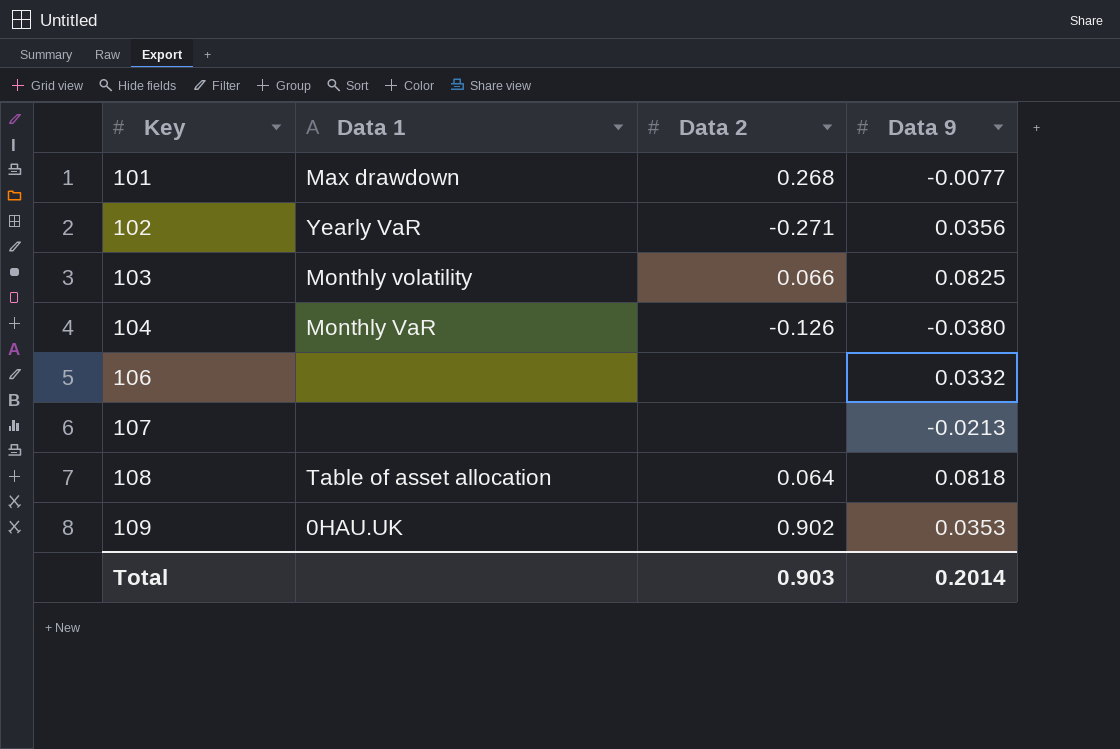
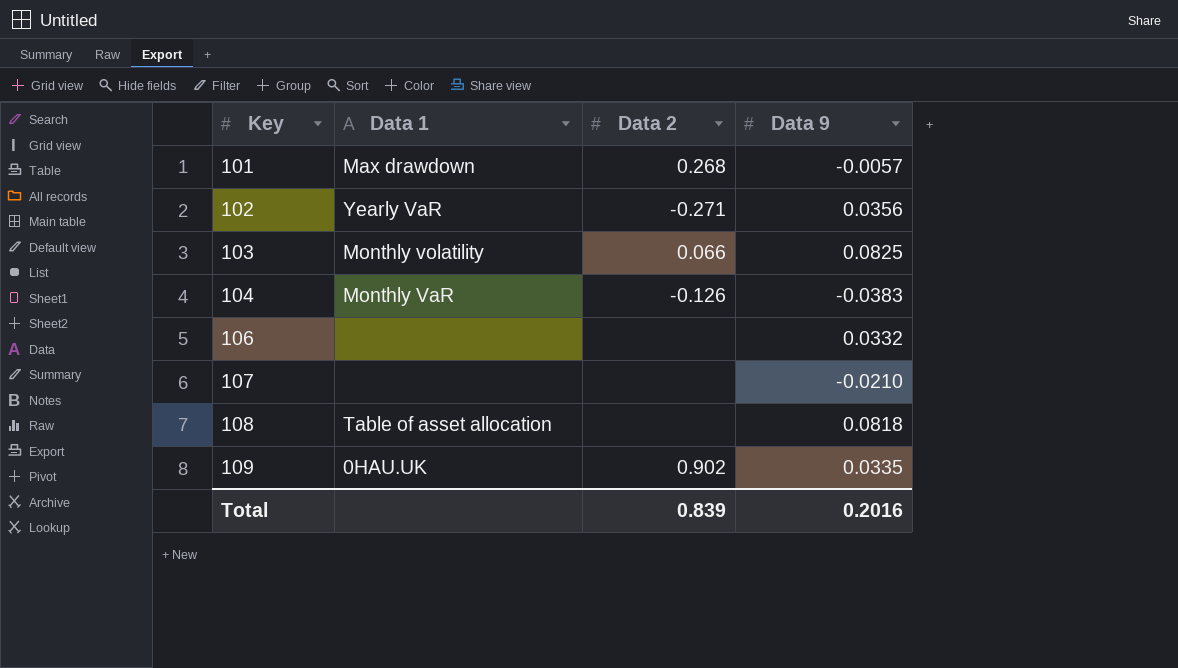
101 | Data 9: -0.0077 -> -0.0057
104 | Data 9: -0.0380 -> -0.0383
107 | Data 9: -0.0213 -> -0.0210
108 | Data 2: 0.064 -> none
109 | Data 9: 0.0353 -> 0.0335
Total | Data 2: 0.903 -> 0.839
Total | Data 9: 0.2014 -> 0.2016

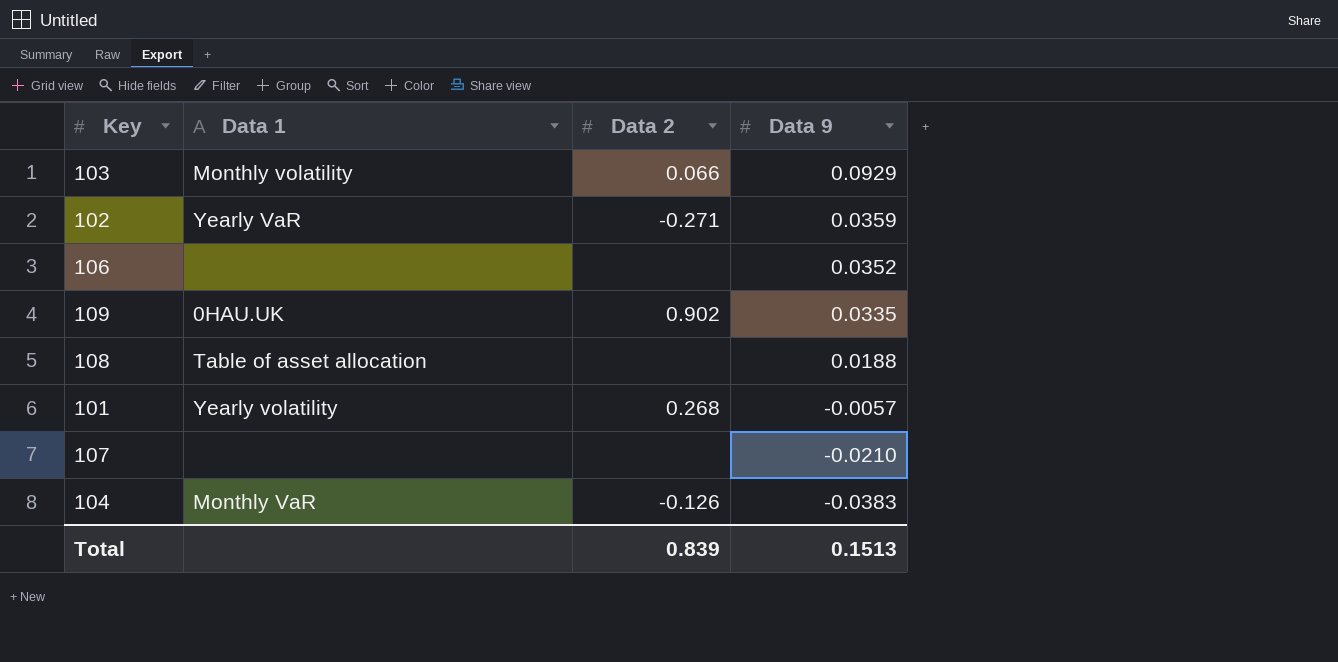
row order: Key ascending -> Data 9 descending
103 | Data 9: 0.0825 -> 0.0929
102 | Data 9: 0.0356 -> 0.0359
106 | Data 9: 0.0332 -> 0.0352
108 | Data 9: 0.0818 -> 0.0188
101 | Data 1: Max drawdown -> Yearly volatility
Total | Data 9: 0.2016 -> 0.1513

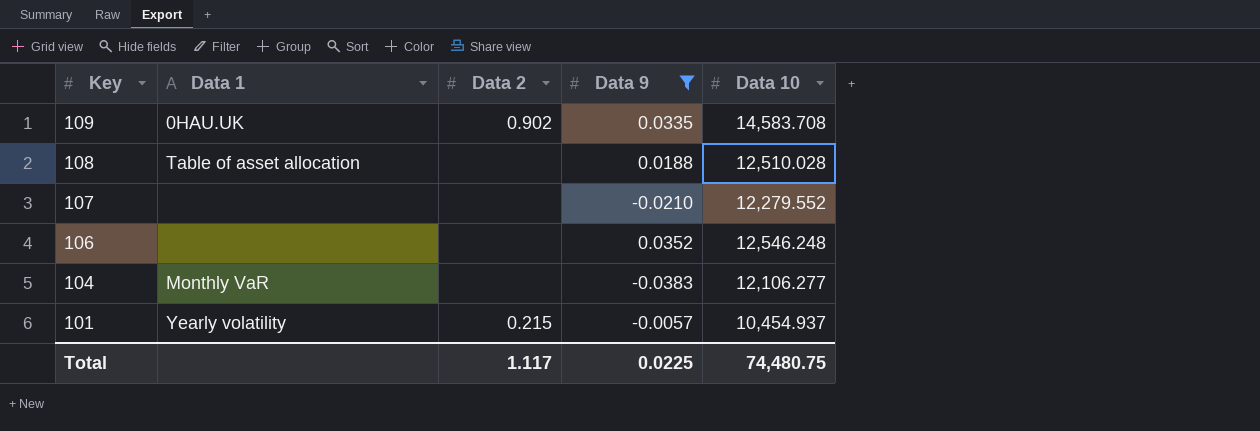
filter: none -> Data 9 <= 0.0352
row order: Data 9 descending -> Key descending
column Data 10 | position: none -> 5
104 | Data 2: -0.126 -> none
101 | Data 2: 0.268 -> 0.215
Total | Data 2: 0.839 -> 1.117
Total | Data 9: 0.1513 -> 0.0225

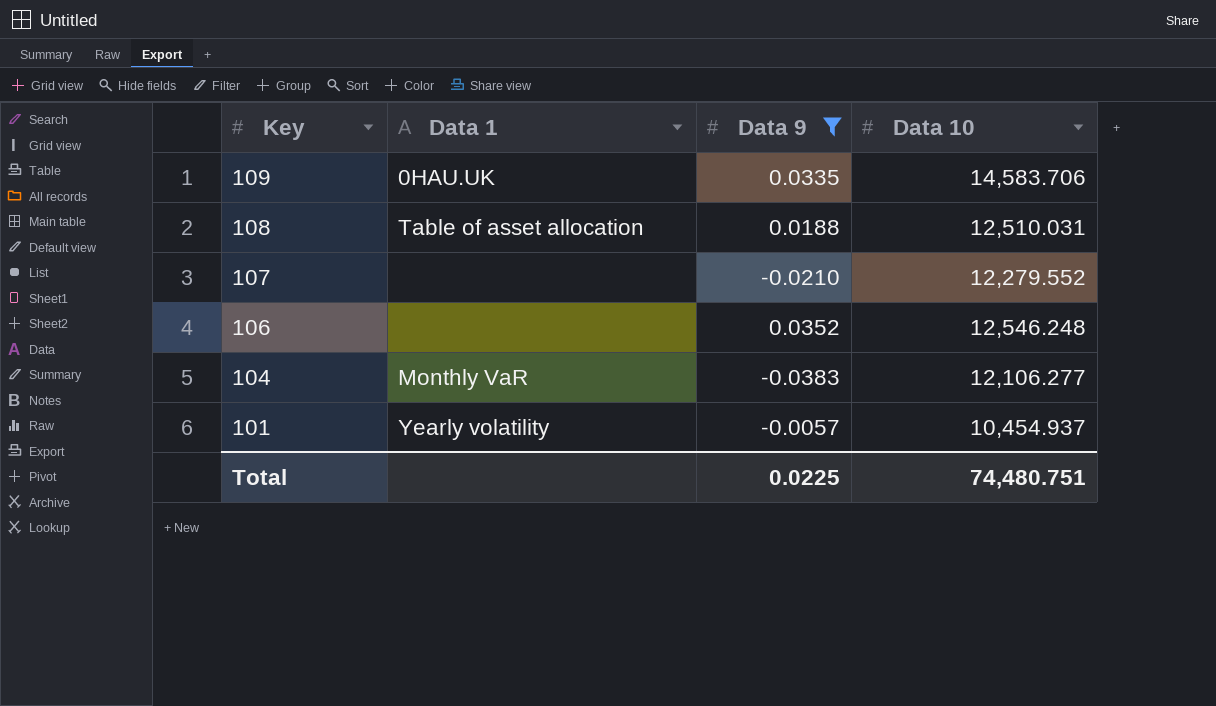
column Data 2 | position: 3 -> none
109 | Data 10: 14,583.708 -> 14,583.706
108 | Data 10: 12,510.028 -> 12,510.031
Total | Data 10: 74,480.75 -> 74,480.751

